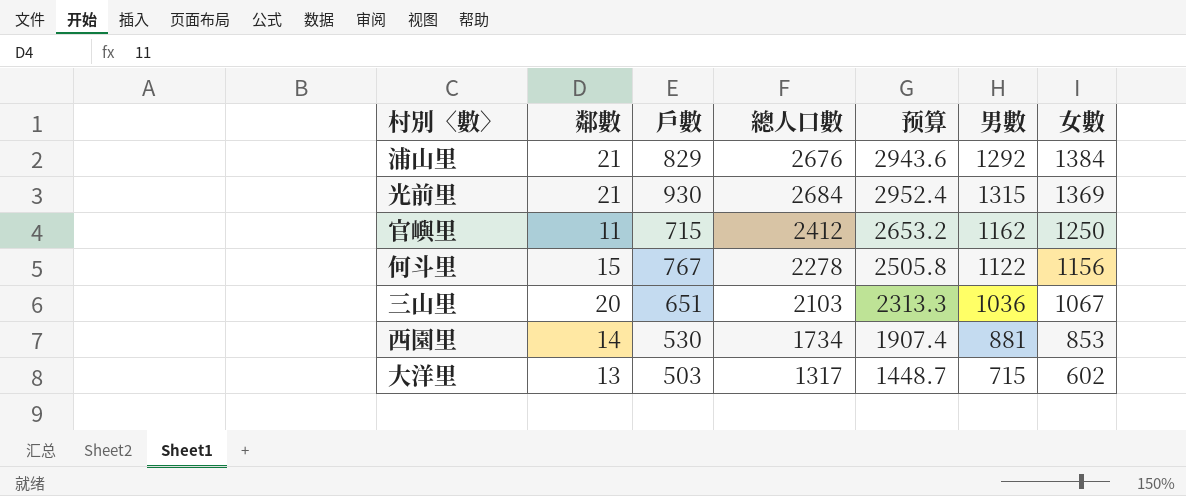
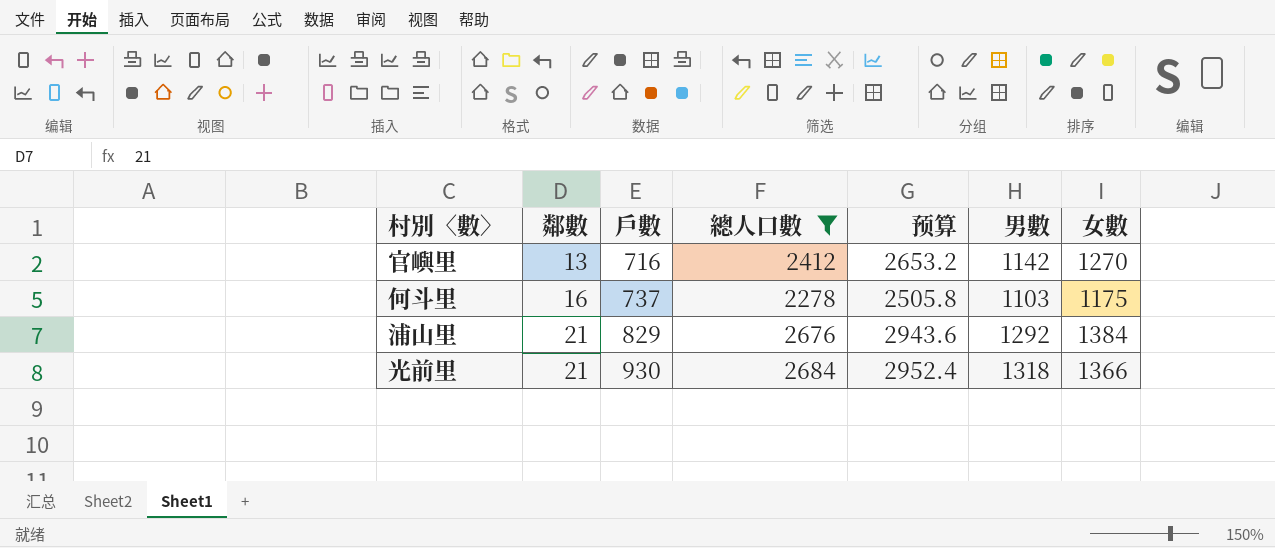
filter: none -> 總人口數 >= 2278
row order: 女數 descending -> 鄰數 ascending
官嶼里 | 鄰數: 11 -> 13
官嶼里 | 戶數: 715 -> 716
官嶼里 | 男數: 1162 -> 1142
官嶼里 | 女數: 1250 -> 1270
何斗里 | 鄰數: 15 -> 16
何斗里 | 戶數: 767 -> 737
何斗里 | 男數: 1122 -> 1103
何斗里 | 女數: 1156 -> 1175
光前里 | 男數: 1315 -> 1318
光前里 | 女數: 1369 -> 1366

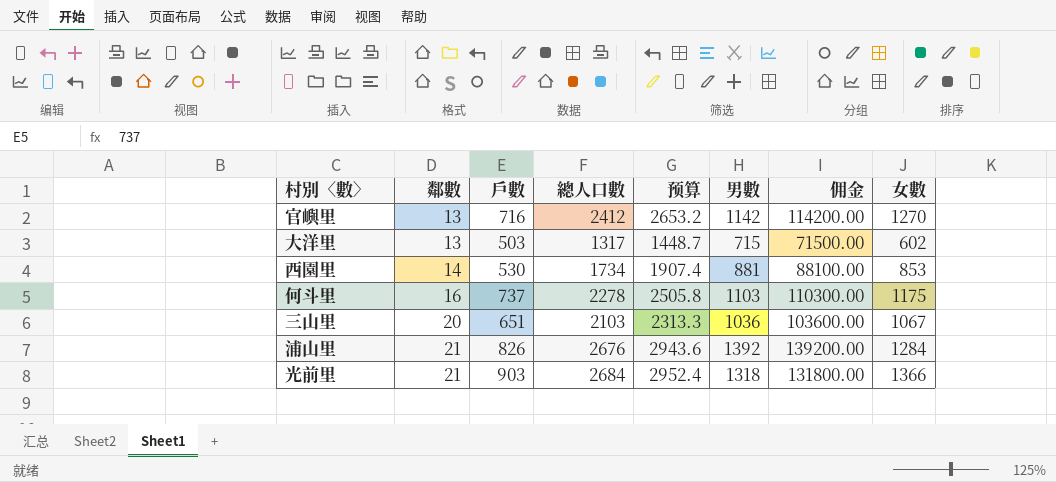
filter: 總人口數 >= 2278 -> none
column 佣金 | formula: none -> [男數] * 100
浦山里 | 戶數: 829 -> 826
浦山里 | 男數: 1292 -> 1392
浦山里 | 女數: 1384 -> 1284
光前里 | 戶數: 930 -> 903

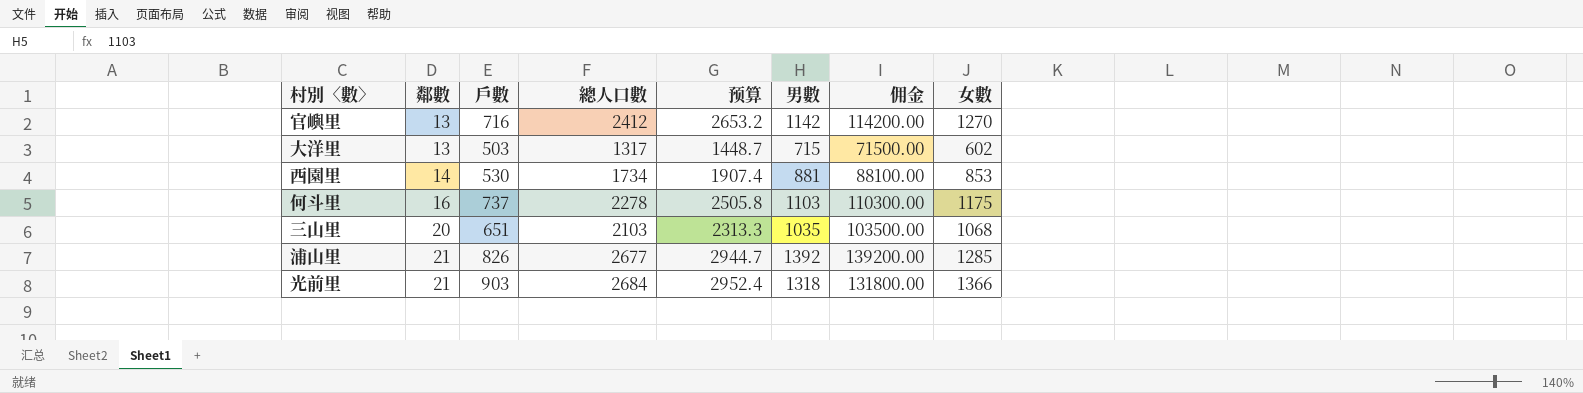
三山里 | 男數: 1036 -> 1035
三山里 | 佣金: 103600.00 -> 103500.00
三山里 | 女數: 1067 -> 1068
浦山里 | 總人口數: 2676 -> 2677
浦山里 | 预算: 2943.6 -> 2944.7
浦山里 | 女數: 1284 -> 1285

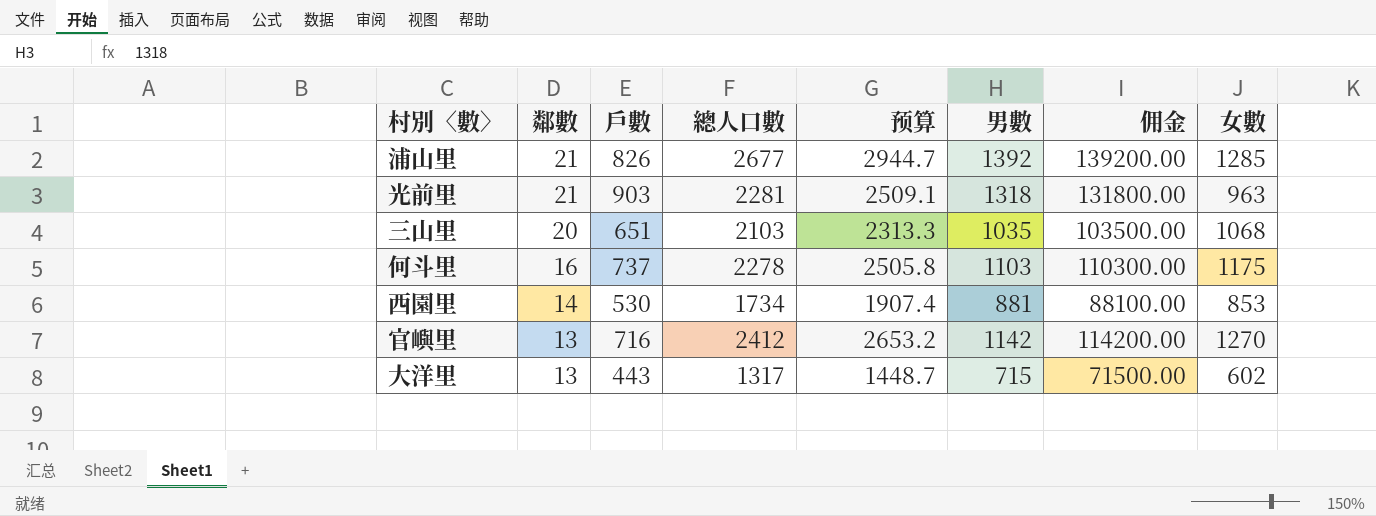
row order: 鄰數 ascending -> 鄰數 descending
光前里 | 總人口數: 2684 -> 2281
光前里 | 预算: 2952.4 -> 2509.1
光前里 | 女數: 1366 -> 963
大洋里 | 戶數: 503 -> 443

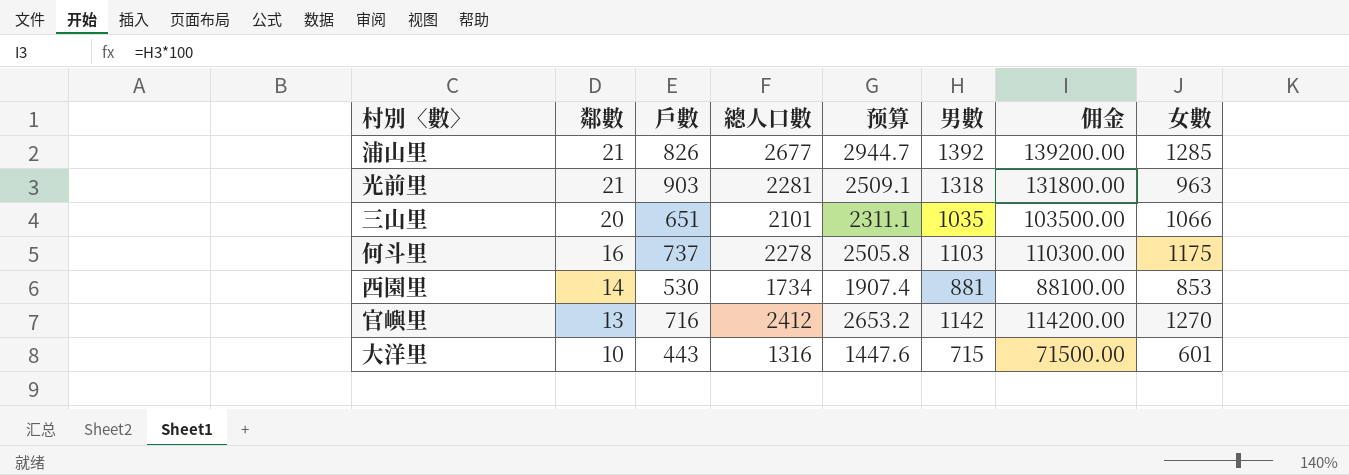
三山里 | 總人口數: 2103 -> 2101
三山里 | 预算: 2313.3 -> 2311.1
三山里 | 女數: 1068 -> 1066
大洋里 | 鄰數: 13 -> 10
大洋里 | 總人口數: 1317 -> 1316
大洋里 | 预算: 1448.7 -> 1447.6
大洋里 | 女數: 602 -> 601

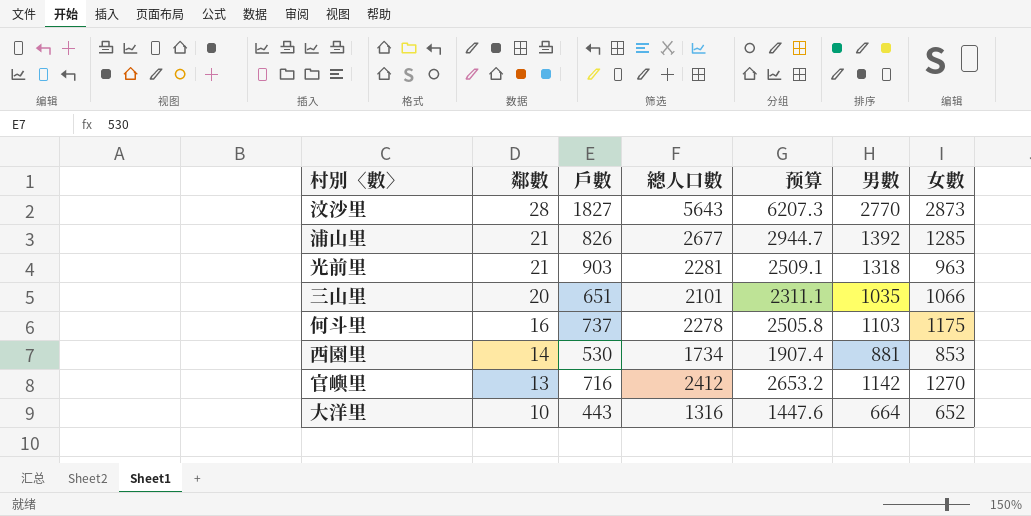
column 佣金 | formula: [男數] * 100 -> none
row 汶沙里: none -> 28 | 1827 | 5643 | 6207.3 | 2770 | 2873
大洋里 | 男數: 715 -> 664
大洋里 | 女數: 601 -> 652

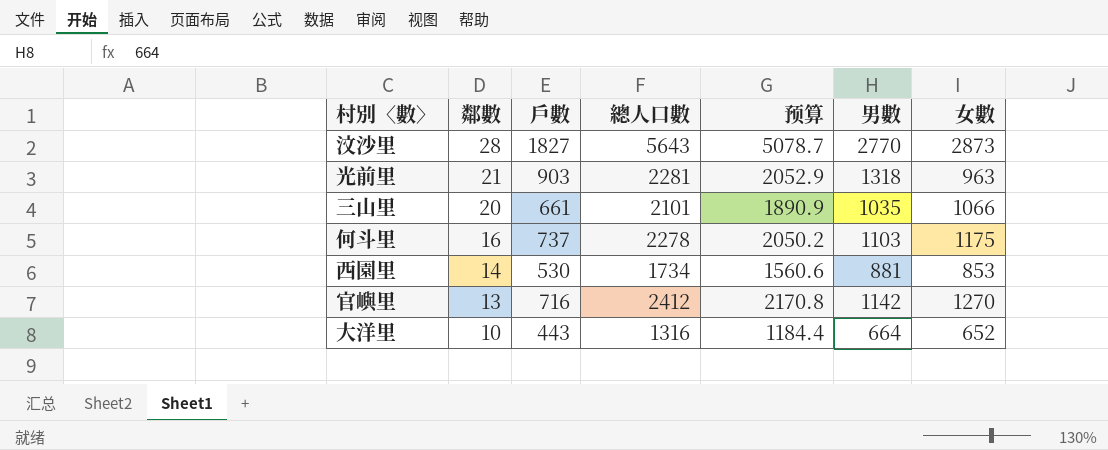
column 预算 | formula: [總人口數] * 1.1 -> [總人口數] * 0.9
row 浦山里: 21 | 826 | 2677 | 2944.7 | 1392 | 1285 -> none
三山里 | 戶數: 651 -> 661

